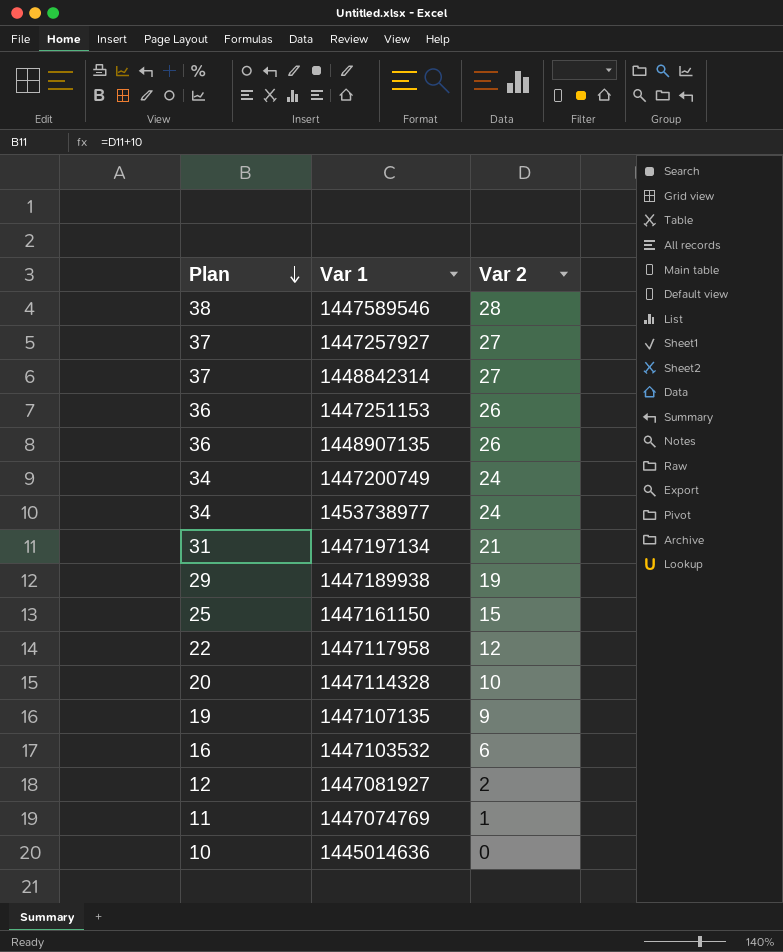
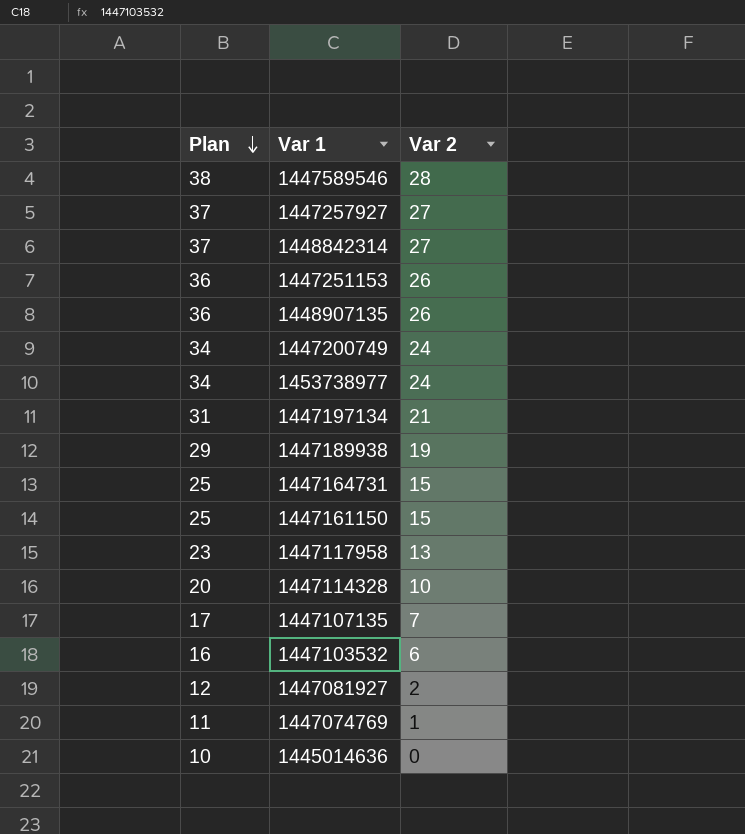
row 1447164731: none -> 25 | 15
1447117958 | Plan: 22 -> 23
1447117958 | Var 2: 12 -> 13
1447107135 | Plan: 19 -> 17
1447107135 | Var 2: 9 -> 7

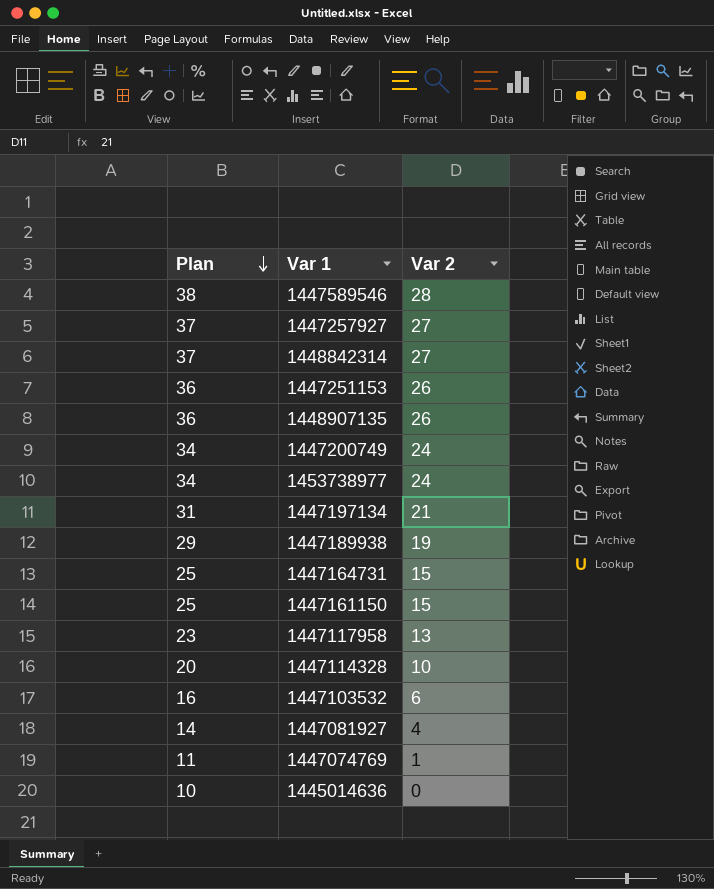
row 1447107135: 17 | 7 -> none
1447081927 | Plan: 12 -> 14
1447081927 | Var 2: 2 -> 4

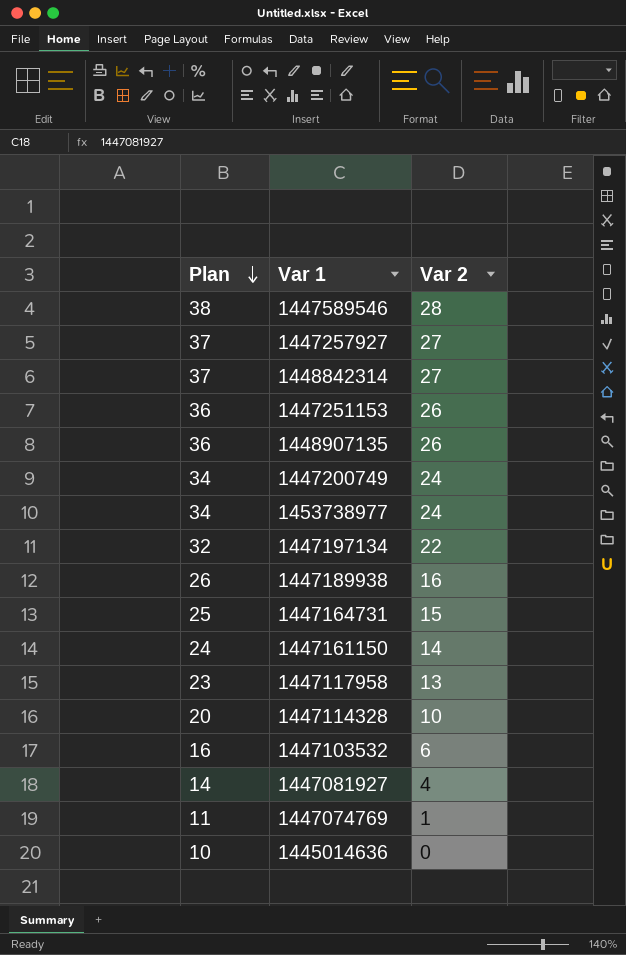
1447197134 | Plan: 31 -> 32
1447197134 | Var 2: 21 -> 22
1447189938 | Plan: 29 -> 26
1447189938 | Var 2: 19 -> 16
1447161150 | Plan: 25 -> 24
1447161150 | Var 2: 15 -> 14

